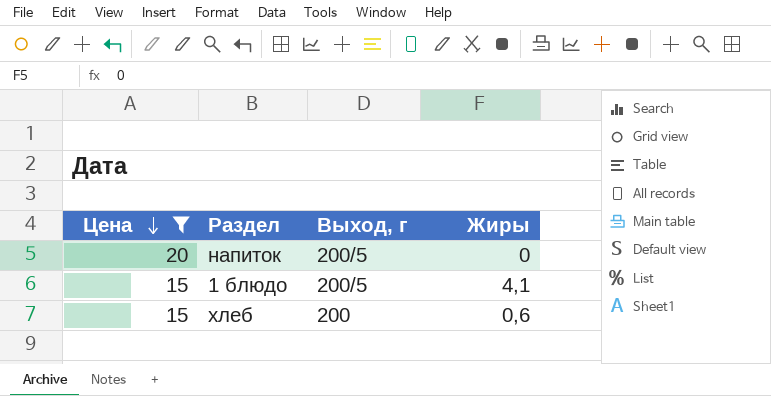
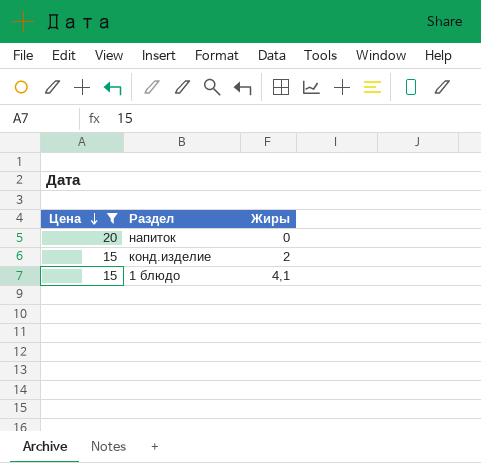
column Выход, г | position: 3 -> none
row хлеб: 15 | 200 | 0,6 -> none
row конд.изделие: none -> 15 | 2

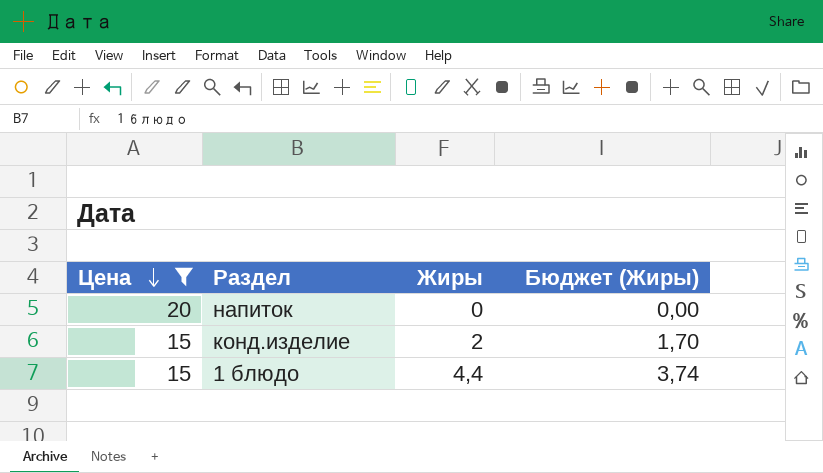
column Бюджет (Жиры) | formula: none -> [Жиры] * 0,85
1 блюдо | Жиры: 4,1 -> 4,4

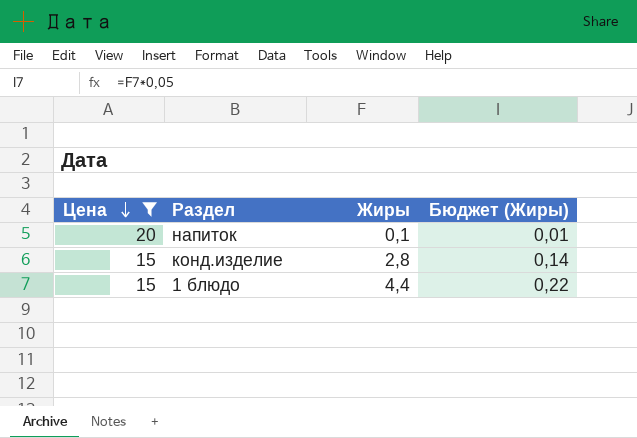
column Бюджет (Жиры) | formula: [Жиры] * 0,85 -> [Жиры] * 0,05
напиток | Жиры: 0 -> 0,1
конд.изделие | Жиры: 2 -> 2,8

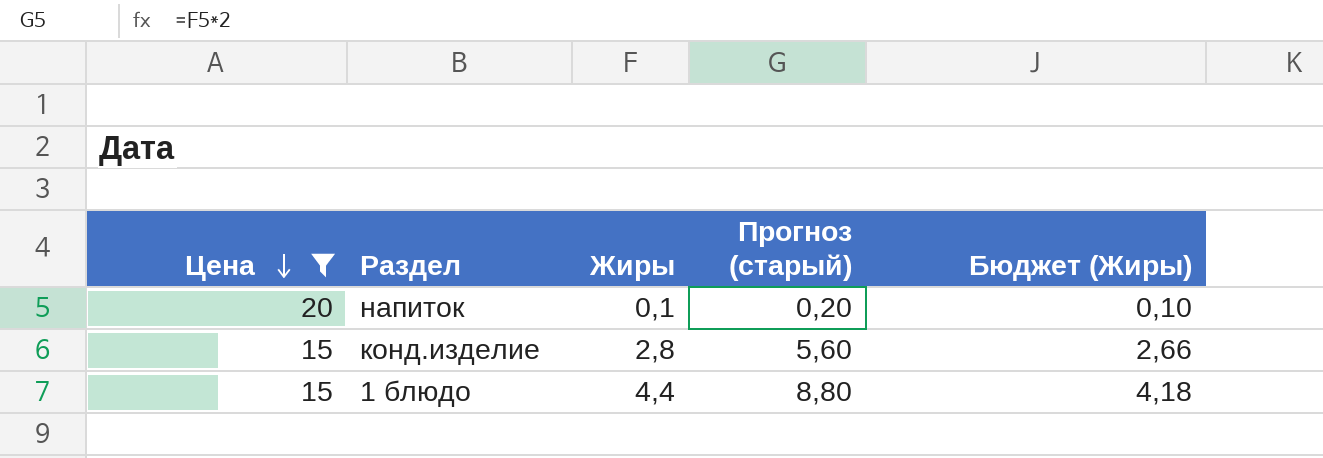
column Прогноз (старый) | formula: none -> [Жиры] * 2
column Бюджет (Жиры) | formula: [Жиры] * 0,05 -> [Жиры] * 0,95

